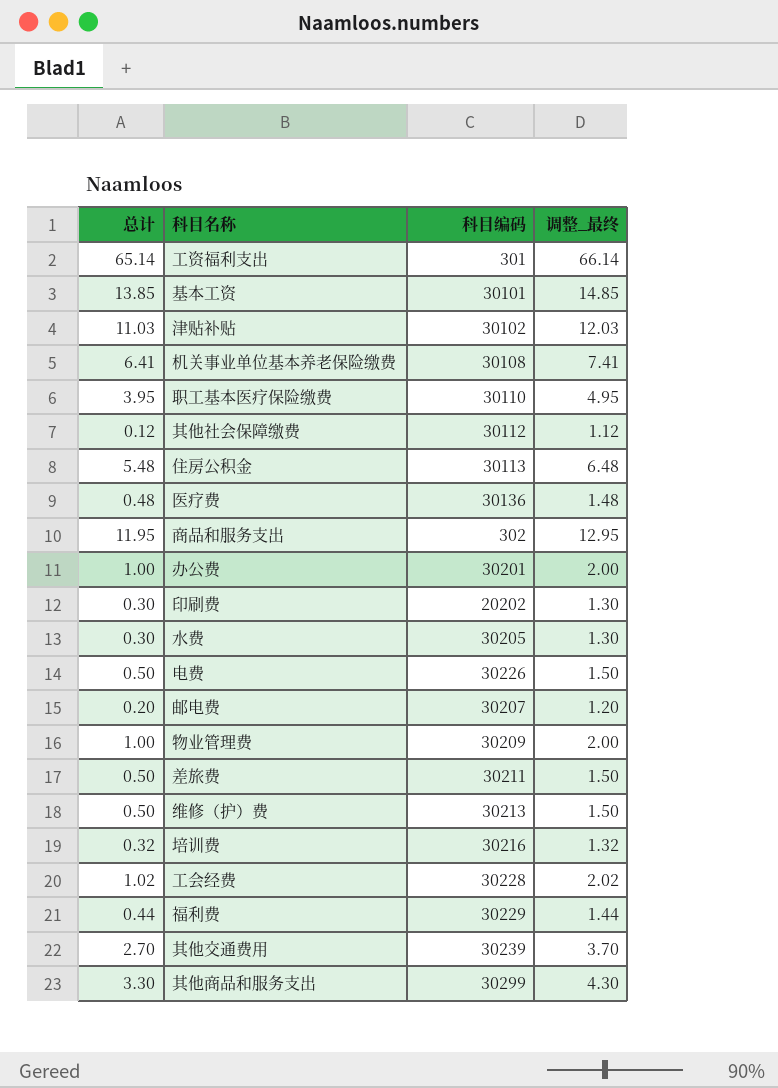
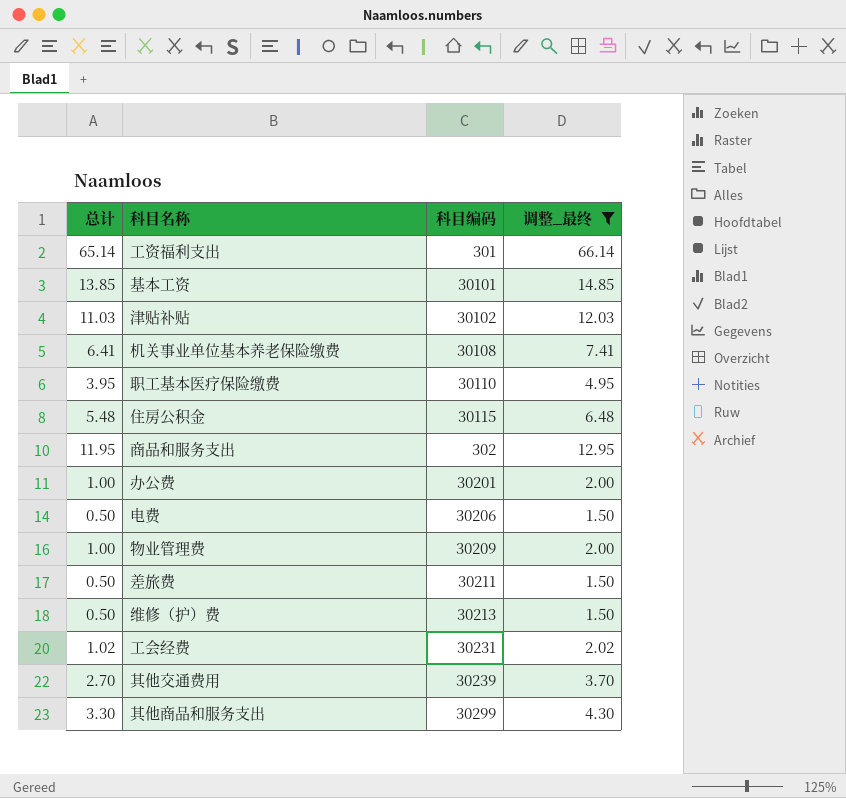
filter: none -> 调整_最终 >= 1.50
住房公积金 | 科目编码: 30113 -> 30115
电费 | 科目编码: 30226 -> 30206
工会经费 | 科目编码: 30228 -> 30231

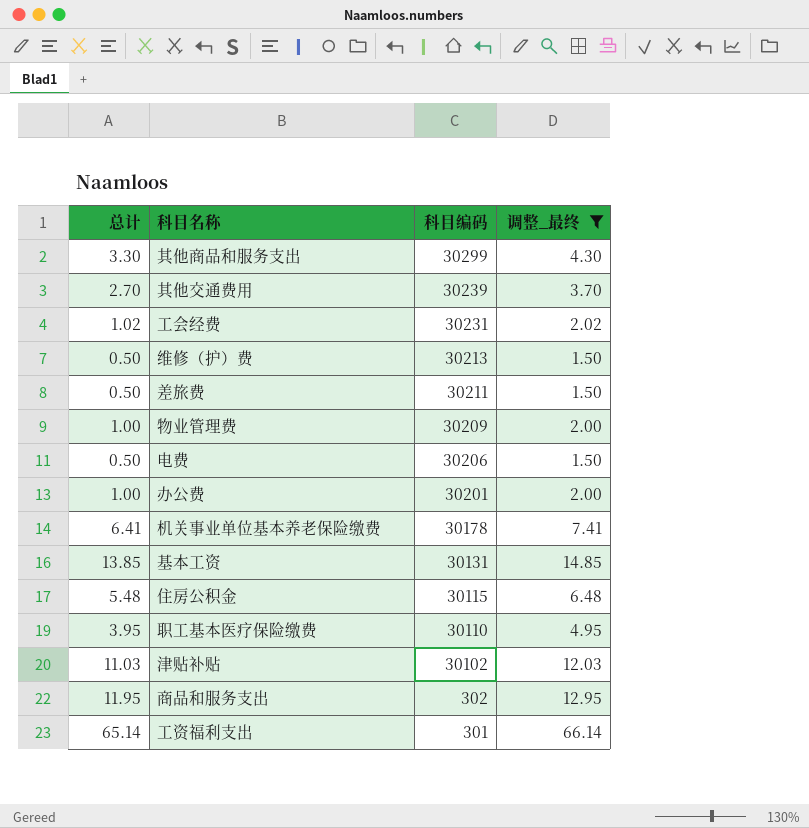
row order: none -> 科目编码 descending
机关事业单位基本养老保险缴费 | 科目编码: 30108 -> 30178
基本工资 | 科目编码: 30101 -> 30131

